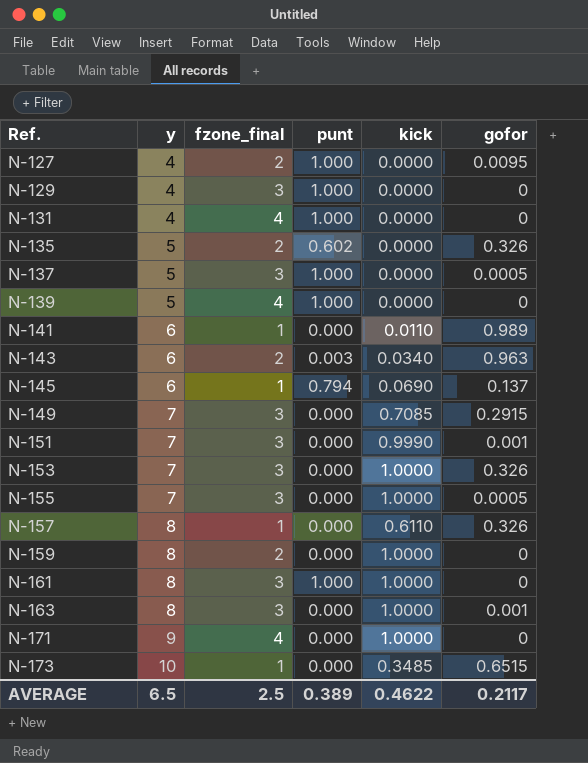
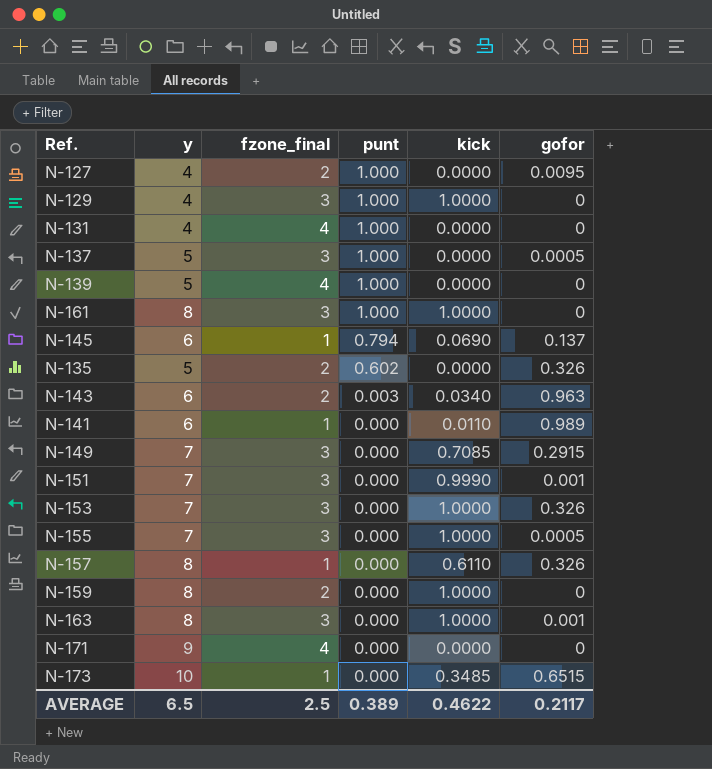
row order: Ref. ascending -> punt descending
N-129 | kick: 0.0000 -> 1.0000
N-171 | kick: 1.0000 -> 0.0000

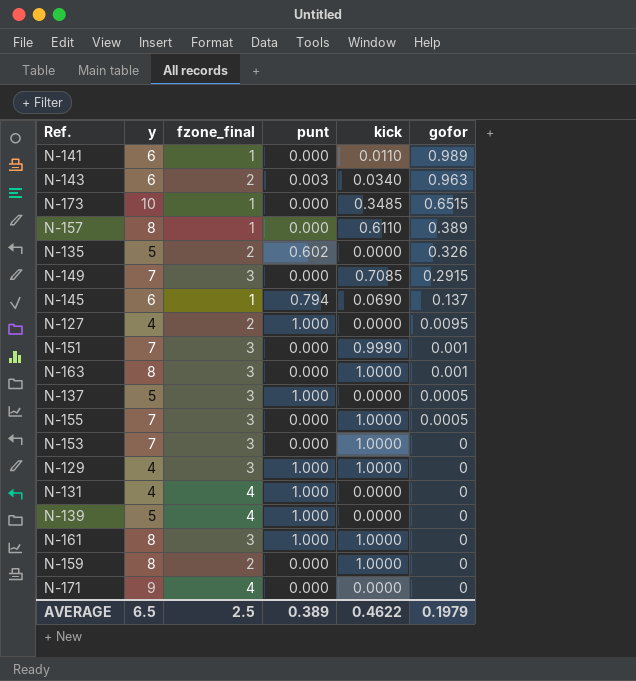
row order: punt descending -> gofor descending
N-157 | gofor: 0.326 -> 0.389
N-153 | gofor: 0.326 -> 0
AVERAGE | gofor: 0.2117 -> 0.1979

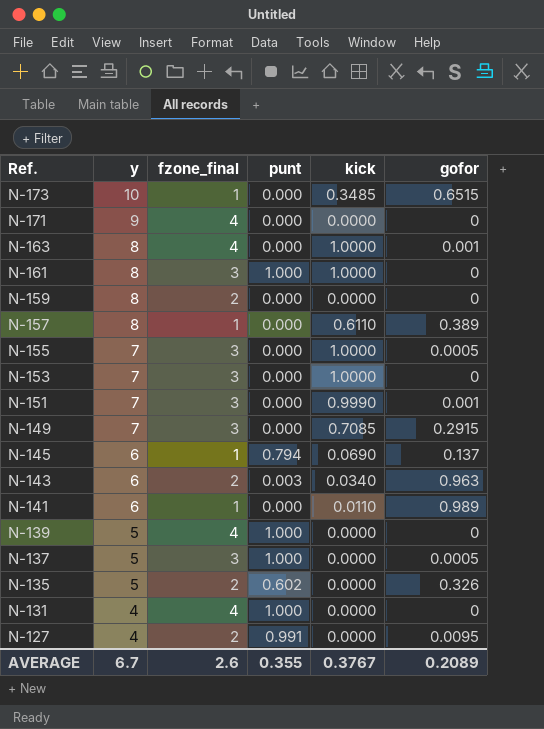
row order: gofor descending -> Ref. descending
row N-129: 4 | 3 | 1.000 | 1.0000 | 0 -> none
N-163 | fzone_final: 3 -> 4
N-159 | kick: 1.0000 -> 0.0000
N-127 | punt: 1.000 -> 0.991
AVERAGE | y: 6.5 -> 6.7
AVERAGE | fzone_final: 2.5 -> 2.6
AVERAGE | punt: 0.389 -> 0.355
AVERAGE | kick: 0.4622 -> 0.3767
AVERAGE | gofor: 0.1979 -> 0.2089

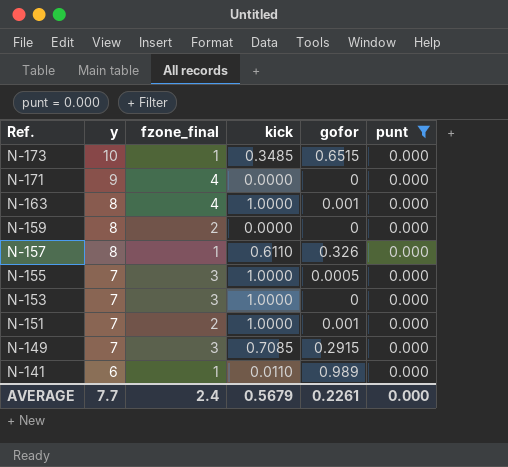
filter: none -> punt = 0.000
column punt | position: 4 -> 6
N-157 | gofor: 0.389 -> 0.326
N-151 | fzone_final: 3 -> 2
N-151 | kick: 0.9990 -> 1.0000
AVERAGE | y: 6.7 -> 7.7
AVERAGE | fzone_final: 2.6 -> 2.4
AVERAGE | kick: 0.3767 -> 0.5679
AVERAGE | gofor: 0.2089 -> 0.2261
AVERAGE | punt: 0.355 -> 0.000

